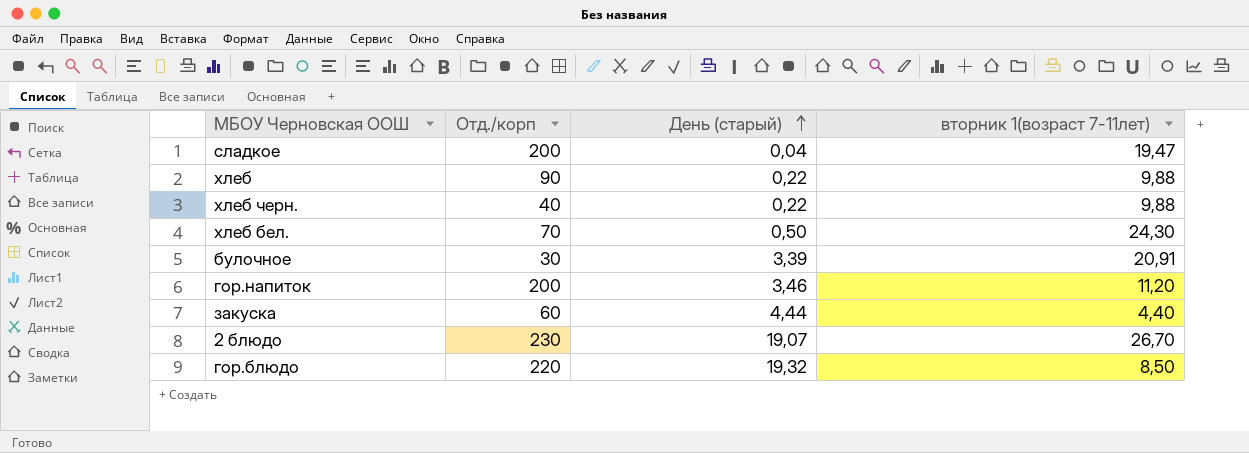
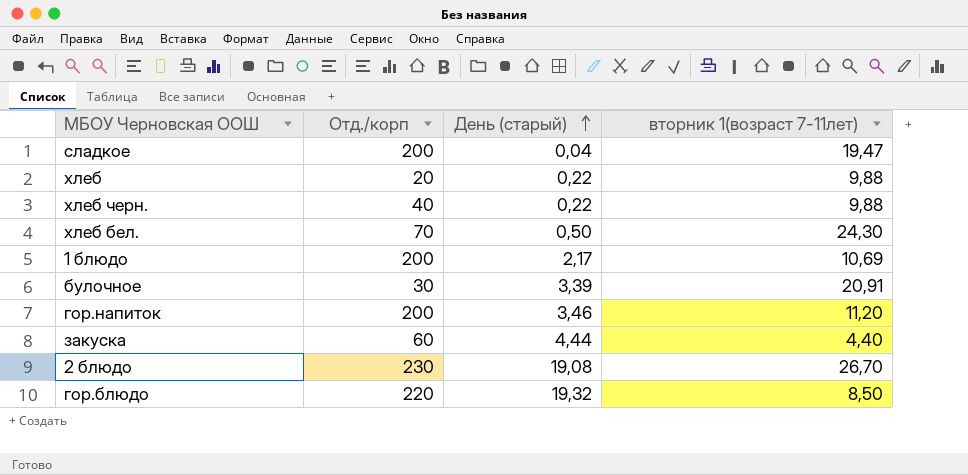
хлеб | Отд./корп: 90 -> 20
row 1 блюдо: none -> 200 | 2,17 | 10,69
2 блюдо | День (старый): 19,07 -> 19,08

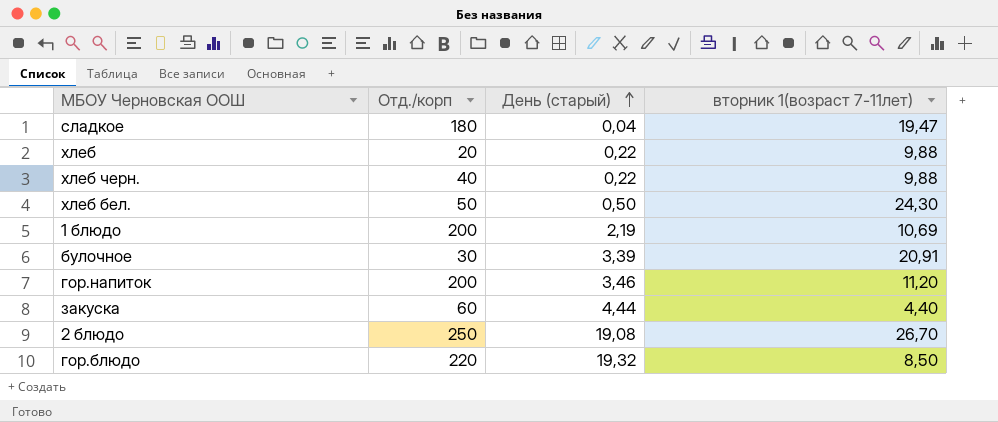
сладкое | Отд./корп: 200 -> 180
хлеб бел. | Отд./корп: 70 -> 50
1 блюдо | День (старый): 2,17 -> 2,19
2 блюдо | Отд./корп: 230 -> 250

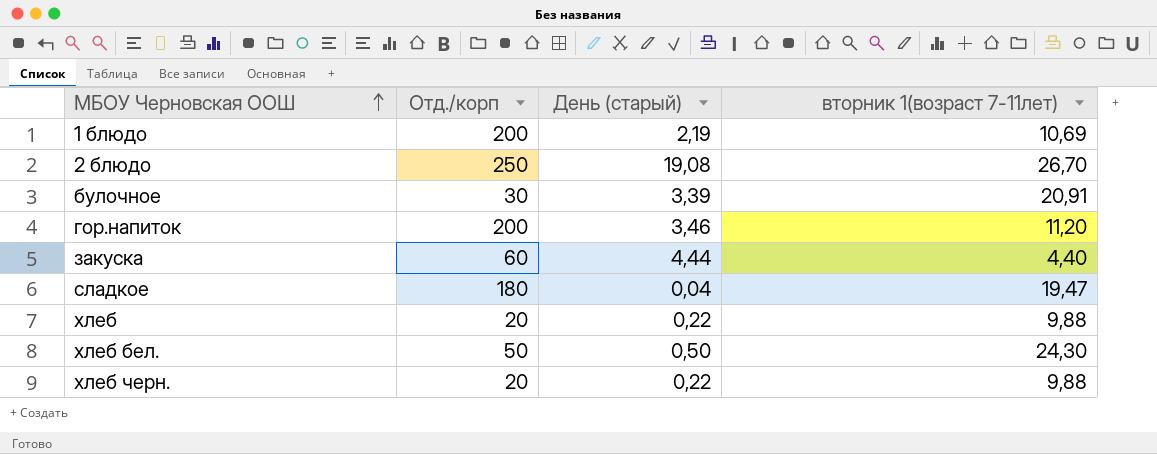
row order: День (старый) ascending -> МБОУ Черновская ООШ ascending
row гор.блюдо: 220 | 19,32 | 8,50 -> none
хлеб черн. | Отд./корп: 40 -> 20

